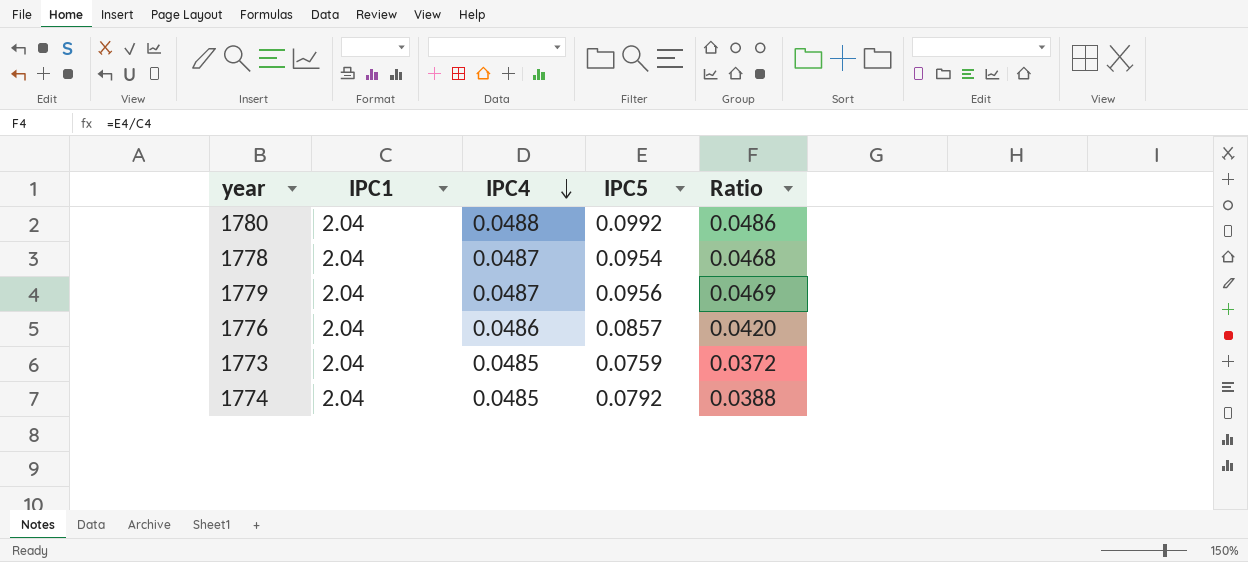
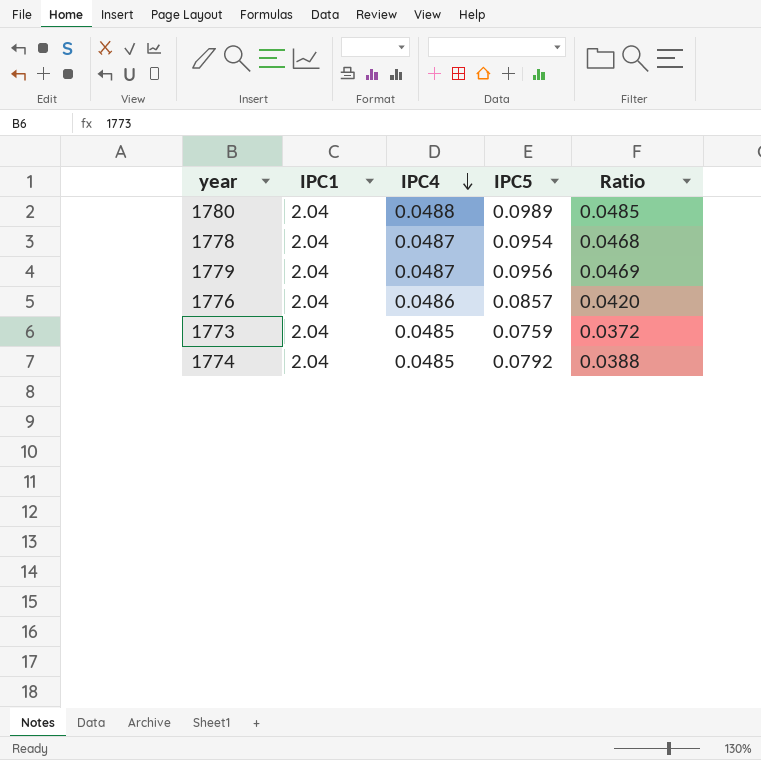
1780 | IPC5: 0.0992 -> 0.0989
1780 | Ratio: 0.0486 -> 0.0485

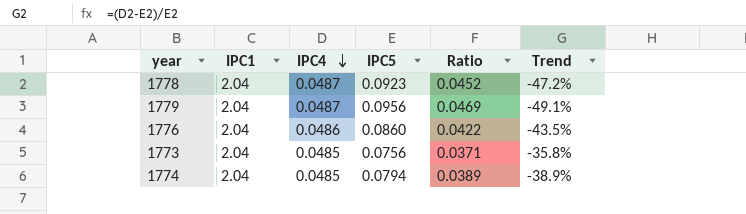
column Trend | formula: none -> ([IPC4] - [IPC5]) / [IPC5]
row 1780: 2.04 | 0.0488 | 0.0989 | 0.0485 -> none
1778 | IPC5: 0.0954 -> 0.0923
1778 | Ratio: 0.0468 -> 0.0452
1776 | IPC5: 0.0857 -> 0.0860
1776 | Ratio: 0.0420 -> 0.0422
1773 | IPC5: 0.0759 -> 0.0756
1773 | Ratio: 0.0372 -> 0.0371
1774 | IPC5: 0.0792 -> 0.0794
1774 | Ratio: 0.0388 -> 0.0389

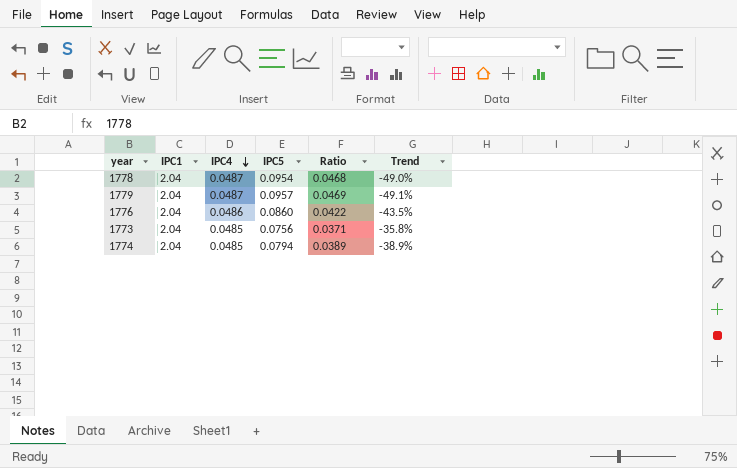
1778 | IPC5: 0.0923 -> 0.0954
1778 | Ratio: 0.0452 -> 0.0468
1778 | Trend: -47.2% -> -49.0%
1779 | IPC5: 0.0956 -> 0.0957

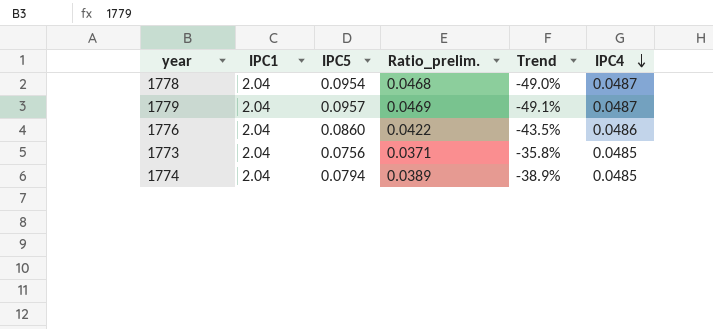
column name: Ratio -> Ratio_prelim.
column IPC4 | position: 3 -> 6

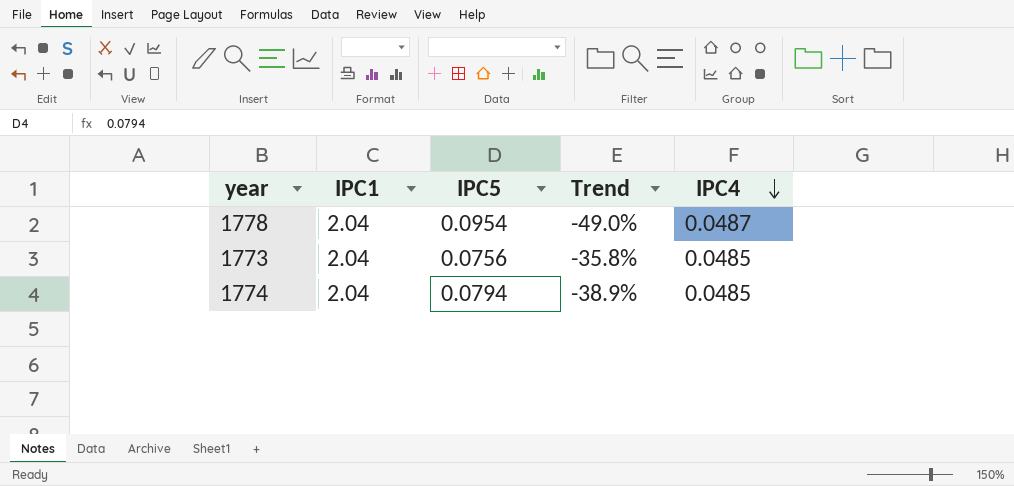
column Ratio_prelim. | formula: [IPC5] / [IPC1] -> none
row 1779: 2.04 | 0.0957 | 0.0469 | -49.1% | 0.0487 -> none
row 1776: 2.04 | 0.0860 | 0.0422 | -43.5% | 0.0486 -> none

